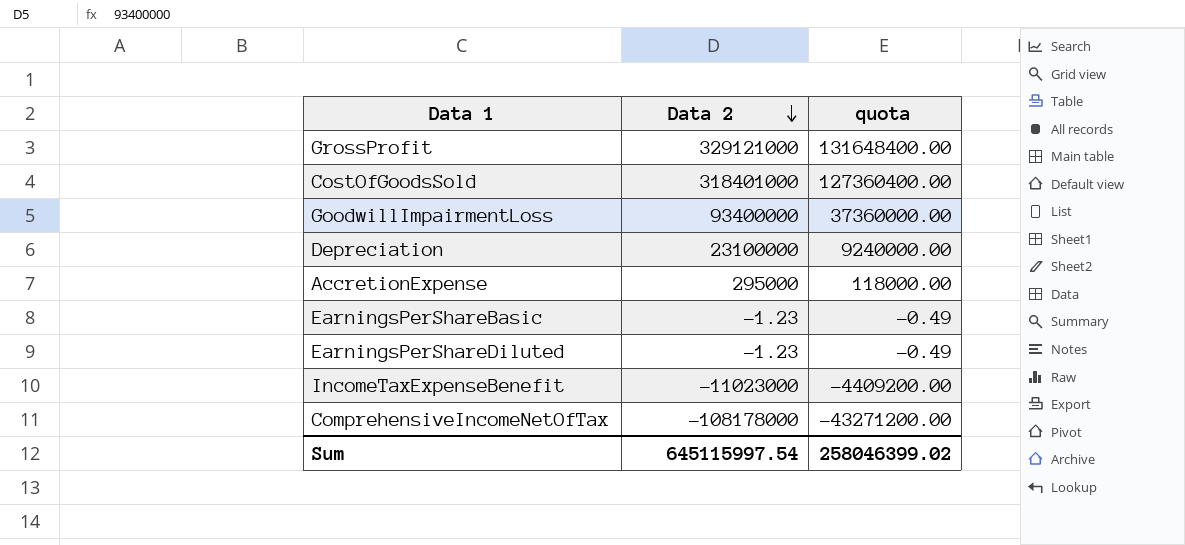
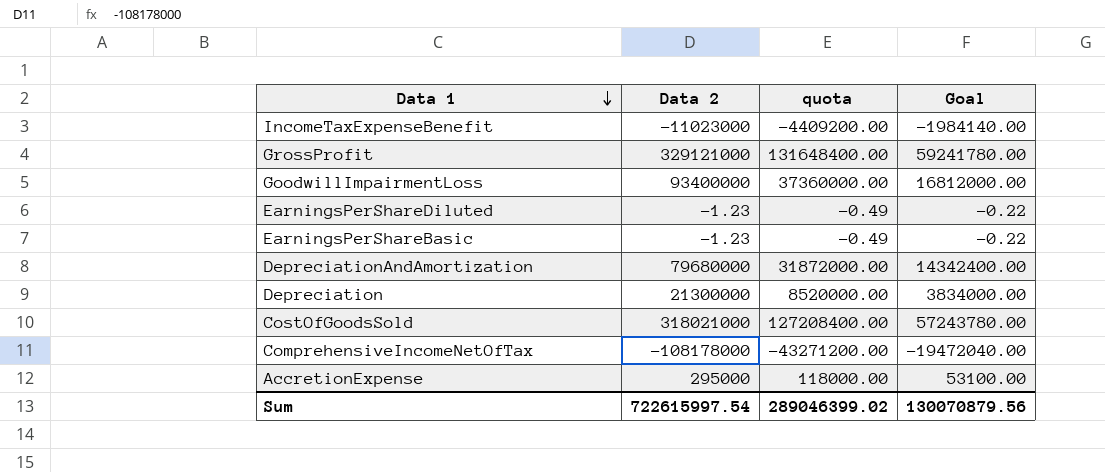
row order: Data 2 descending -> Data 1 descending
column Goal | formula: none -> [Data 2] * 0.18
row DepreciationAndAmortization: none -> 79680000 | 31872000.00 | 14342400.00
Depreciation | Data 2: 23100000 -> 21300000
Depreciation | quota: 9240000.00 -> 8520000.00
CostOfGoodsSold | Data 2: 318401000 -> 318021000
CostOfGoodsSold | quota: 127360400.00 -> 127208400.00
Sum | Data 2: 645115997.54 -> 722615997.54
Sum | quota: 258046399.02 -> 289046399.02

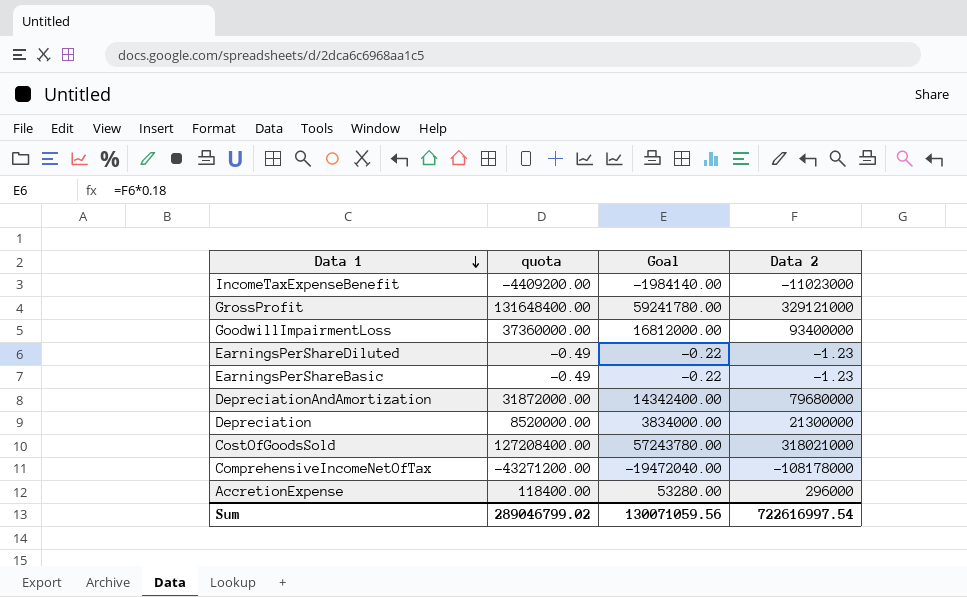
column Data 2 | position: 2 -> 4
AccretionExpense | quota: 118000.00 -> 118400.00
AccretionExpense | Goal: 53100.00 -> 53280.00
AccretionExpense | Data 2: 295000 -> 296000
Sum | quota: 289046399.02 -> 289046799.02
Sum | Goal: 130070879.56 -> 130071059.56
Sum | Data 2: 722615997.54 -> 722616997.54

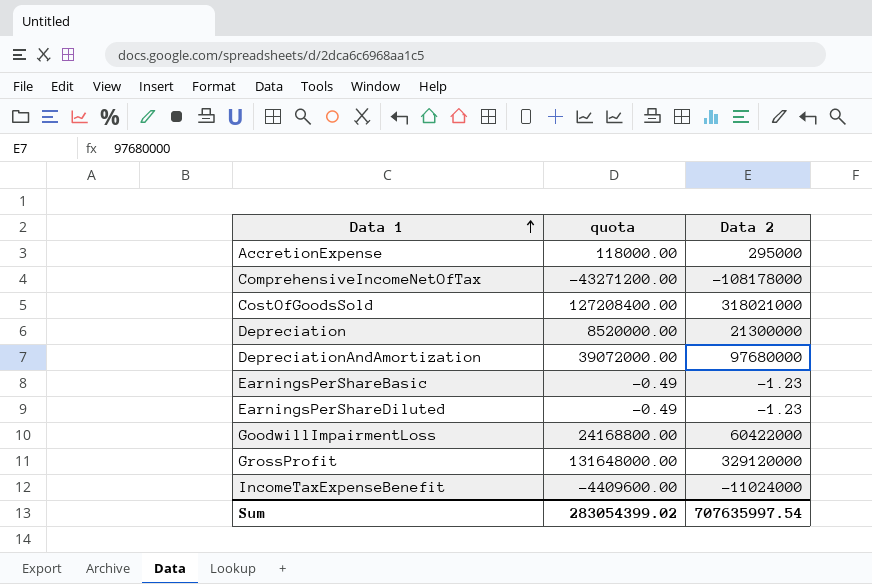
row order: Data 1 descending -> Data 1 ascending
column Goal | formula: [Data 2] * 0.18 -> none
AccretionExpense | quota: 118400.00 -> 118000.00
AccretionExpense | Data 2: 296000 -> 295000
DepreciationAndAmortization | quota: 31872000.00 -> 39072000.00
DepreciationAndAmortization | Data 2: 79680000 -> 97680000
GoodwillImpairmentLoss | quota: 37360000.00 -> 24168800.00
GoodwillImpairmentLoss | Data 2: 93400000 -> 60422000
GrossProfit | quota: 131648400.00 -> 131648000.00
GrossProfit | Data 2: 329121000 -> 329120000
IncomeTaxExpenseBenefit | quota: -4409200.00 -> -4409600.00
IncomeTaxExpenseBenefit | Data 2: -11023000 -> -11024000
Sum | quota: 289046799.02 -> 283054399.02
Sum | Data 2: 722616997.54 -> 707635997.54

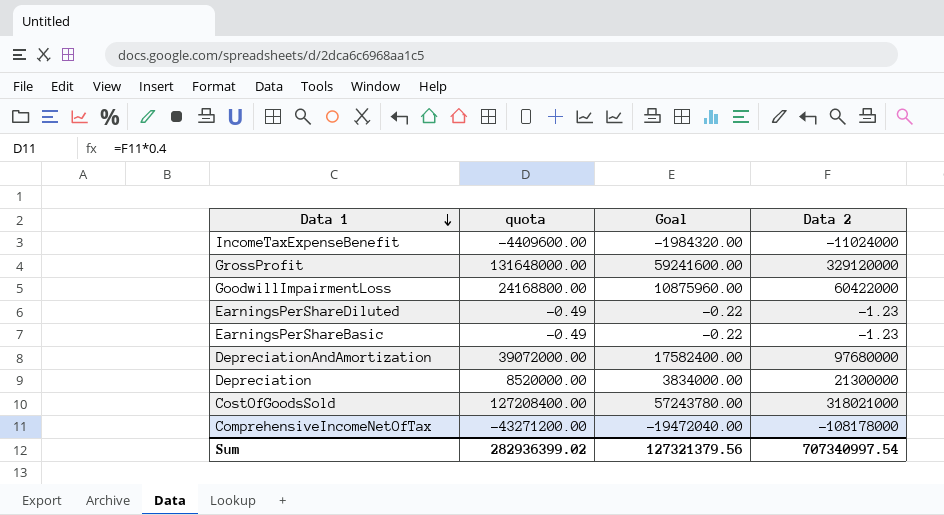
row order: Data 1 ascending -> Data 1 descending
column Goal | formula: none -> [Data 2] * 0.18
row AccretionExpense: 118000.00 | 295000 -> none
Sum | quota: 283054399.02 -> 282936399.02
Sum | Data 2: 707635997.54 -> 707340997.54

